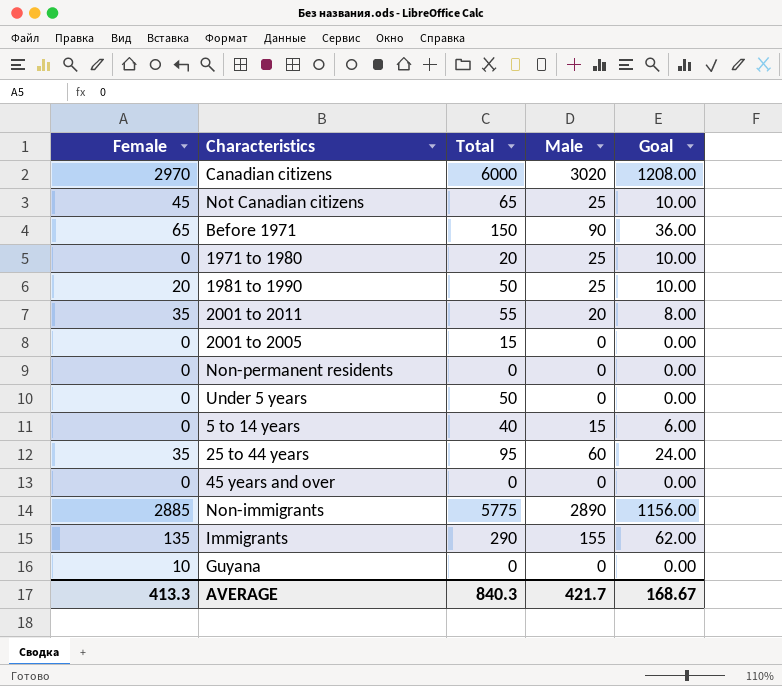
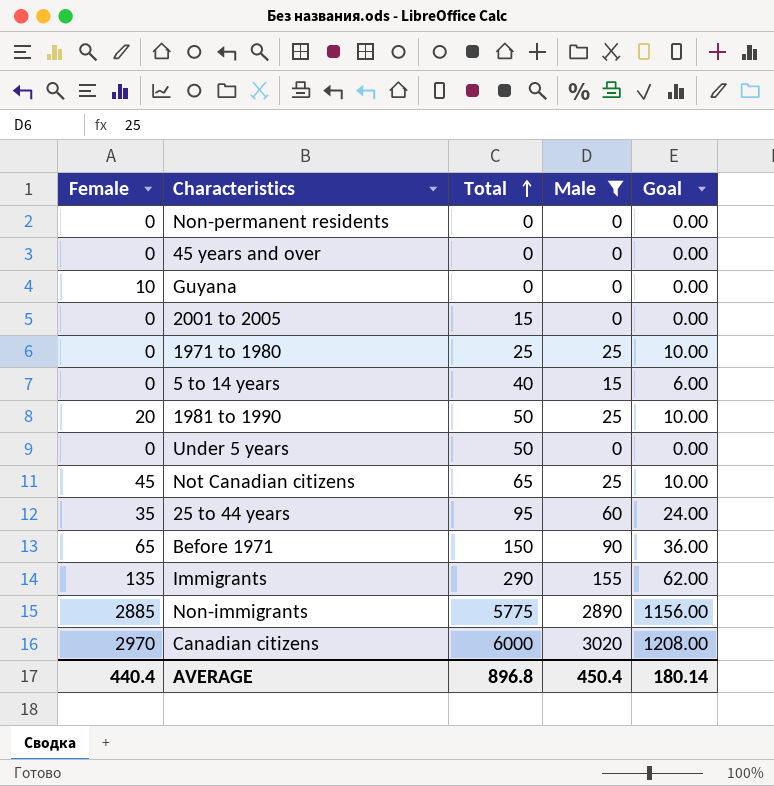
filter: none -> Male != 20
row order: none -> Total ascending
1971 to 1980 | Total: 20 -> 25
AVERAGE | Female: 413.3 -> 440.4
AVERAGE | Total: 840.3 -> 896.8
AVERAGE | Male: 421.7 -> 450.4
AVERAGE | Goal: 168.67 -> 180.14

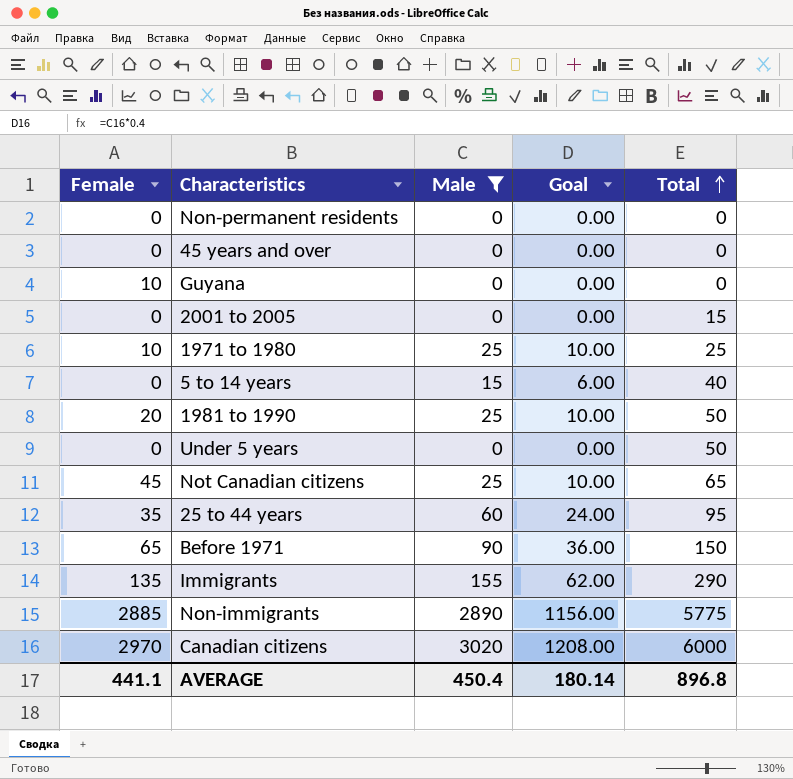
column Total | position: 3 -> 5
1971 to 1980 | Female: 0 -> 10
AVERAGE | Female: 440.4 -> 441.1

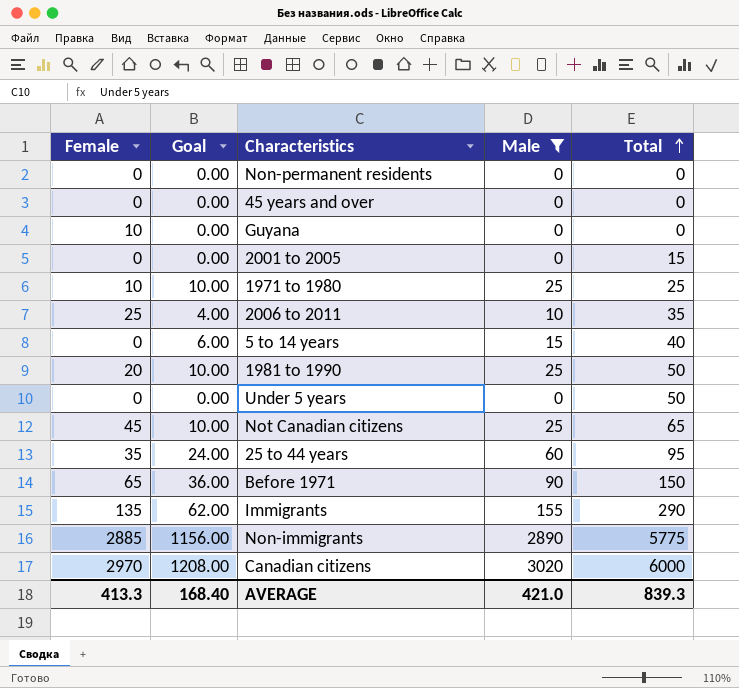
column Goal | position: 4 -> 2
row 2006 to 2011: none -> 25 | 4.00 | 10 | 35
AVERAGE | Female: 441.1 -> 413.3
AVERAGE | Goal: 180.14 -> 168.40
AVERAGE | Male: 450.4 -> 421.0
AVERAGE | Total: 896.8 -> 839.3

